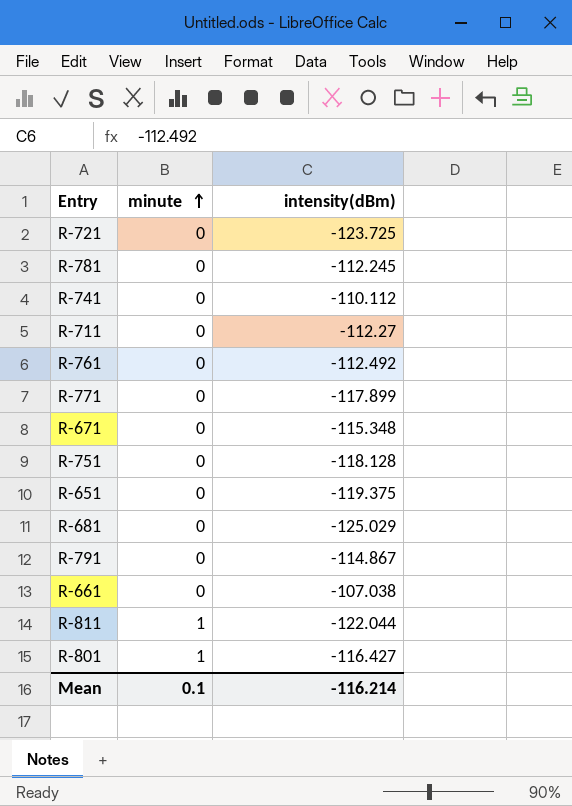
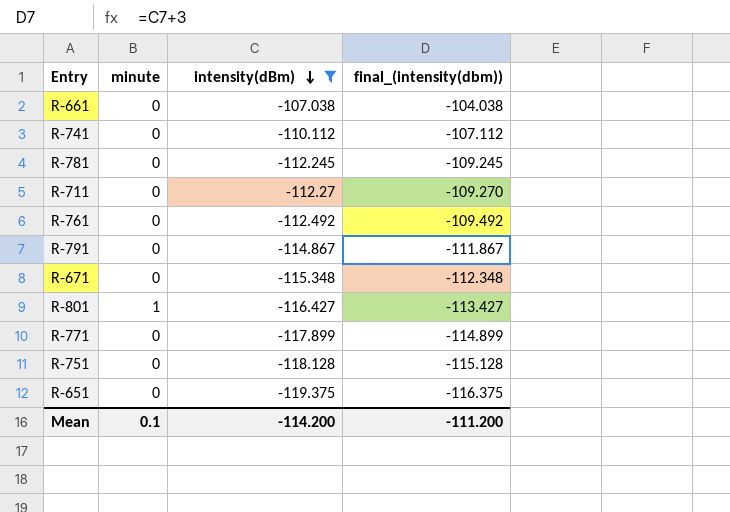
filter: none -> intensity(dBm) >= -119.375
row order: minute ascending -> intensity(dBm) descending
column final_(intensity(dbm)) | formula: none -> [intensity(dBm)] + 3
Mean | intensity(dBm): -116.214 -> -114.200

